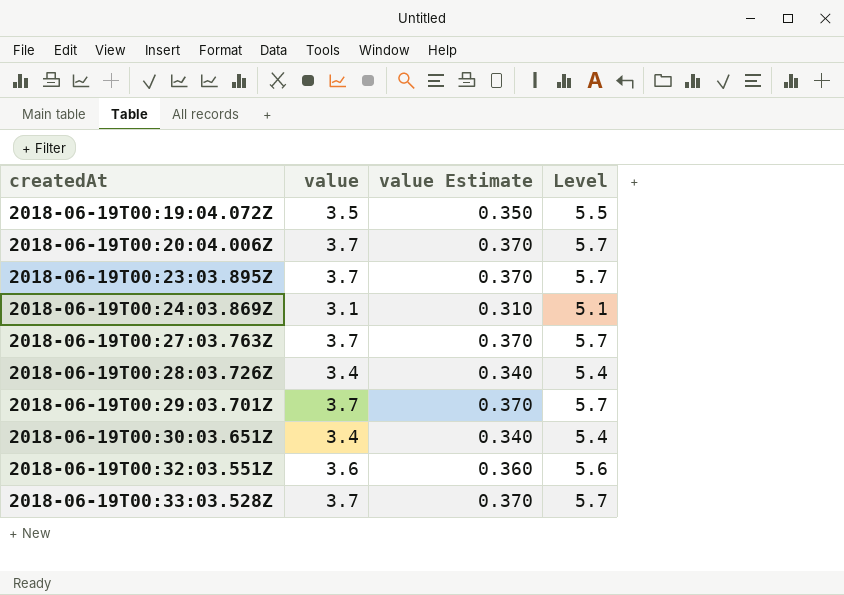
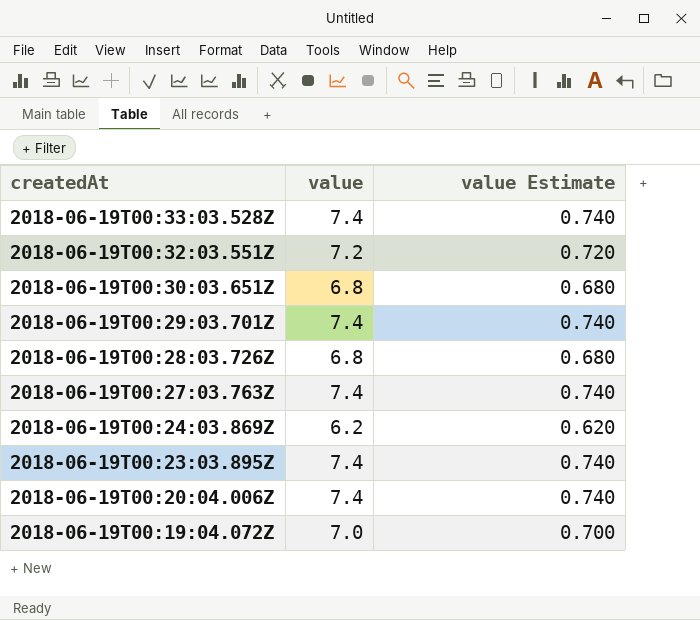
row order: createdAt ascending -> createdAt descending
column Level | formula: [value] + 2 -> none
2018-06-19T00:33:03.528Z | value: 3.7 -> 7.4
2018-06-19T00:33:03.528Z | value Estimate: 0.370 -> 0.740
2018-06-19T00:32:03.551Z | value: 3.6 -> 7.2
2018-06-19T00:32:03.551Z | value Estimate: 0.360 -> 0.720
2018-06-19T00:30:03.651Z | value: 3.4 -> 6.8
2018-06-19T00:30:03.651Z | value Estimate: 0.340 -> 0.680
2018-06-19T00:29:03.701Z | value: 3.7 -> 7.4
2018-06-19T00:29:03.701Z | value Estimate: 0.370 -> 0.740
2018-06-19T00:28:03.726Z | value: 3.4 -> 6.8
2018-06-19T00:28:03.726Z | value Estimate: 0.340 -> 0.680
2018-06-19T00:27:03.763Z | value: 3.7 -> 7.4
2018-06-19T00:27:03.763Z | value Estimate: 0.370 -> 0.740
2018-06-19T00:24:03.869Z | value: 3.1 -> 6.2
2018-06-19T00:24:03.869Z | value Estimate: 0.310 -> 0.620
2018-06-19T00:23:03.895Z | value: 3.7 -> 7.4
2018-06-19T00:23:03.895Z | value Estimate: 0.370 -> 0.740
2018-06-19T00:20:04.006Z | value: 3.7 -> 7.4
2018-06-19T00:20:04.006Z | value Estimate: 0.370 -> 0.740
2018-06-19T00:19:04.072Z | value: 3.5 -> 7.0
2018-06-19T00:19:04.072Z | value Estimate: 0.350 -> 0.700

